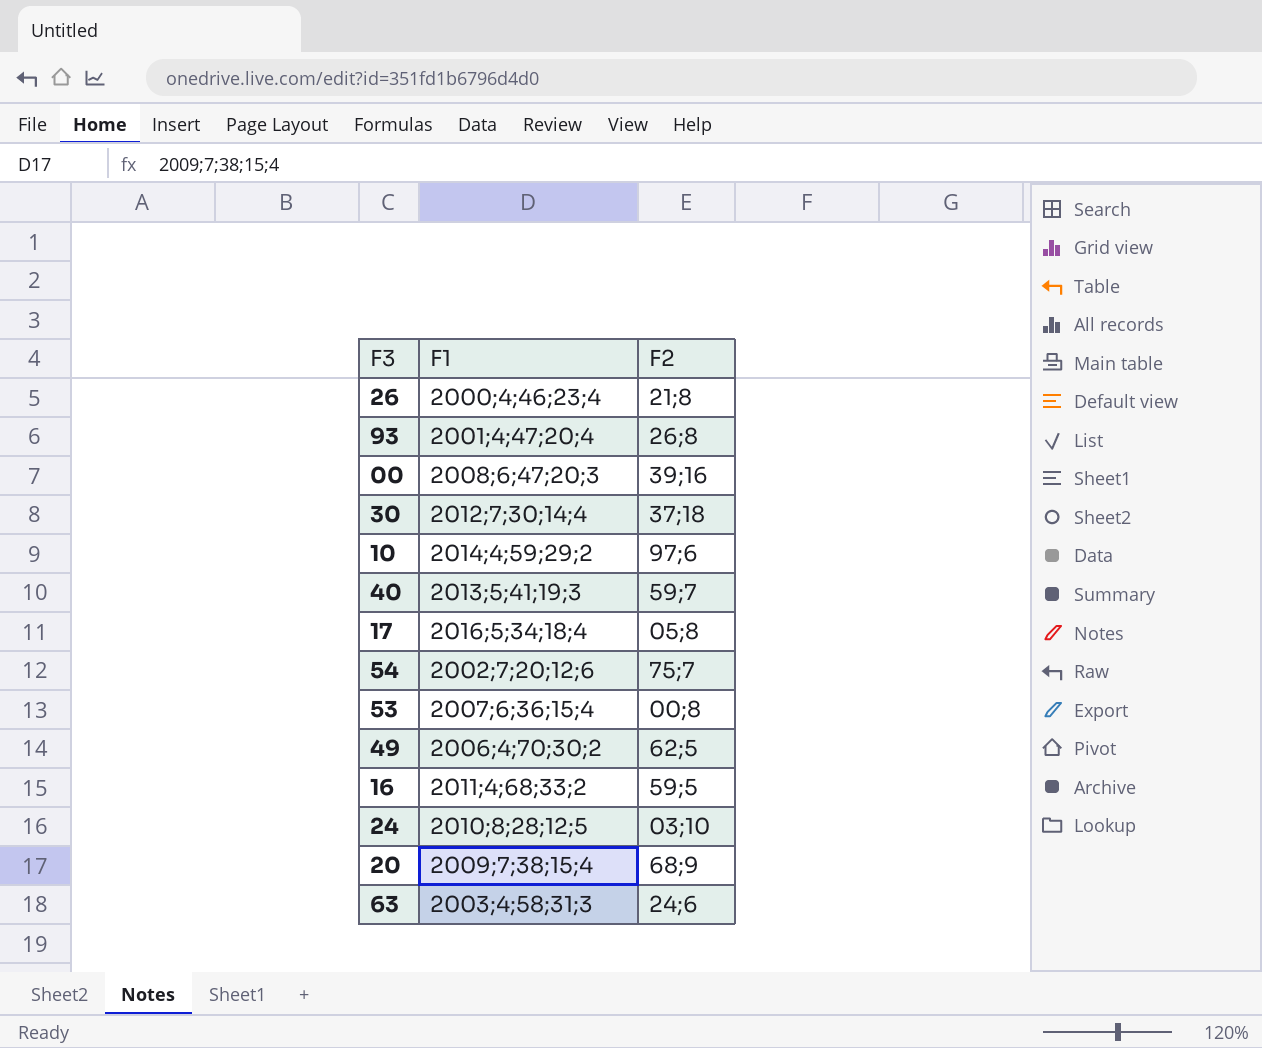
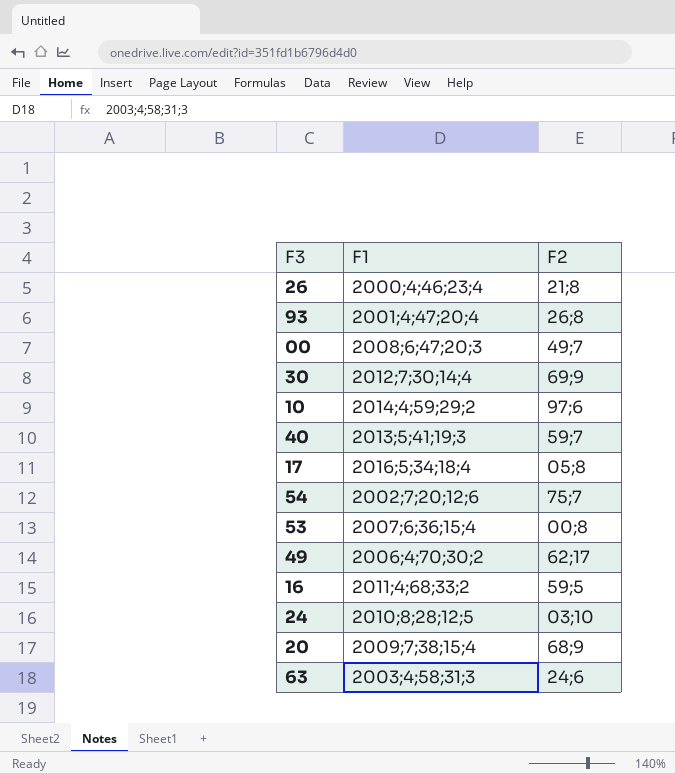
00 | F2: 39;16 -> 49;7
30 | F2: 37;18 -> 69;9
49 | F2: 62;5 -> 62;17

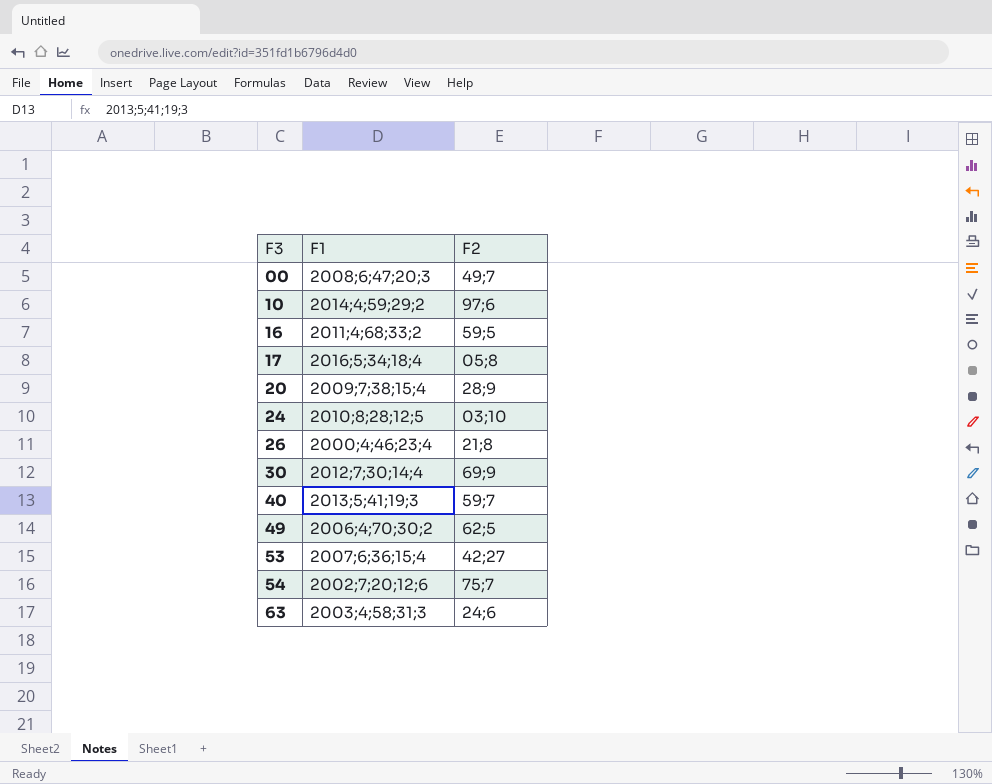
row order: none -> F3 ascending
row 93: 2001;4;47;20;4 | 26;8 -> none
20 | F2: 68;9 -> 28;9
49 | F2: 62;17 -> 62;5
53 | F2: 00;8 -> 42;27

